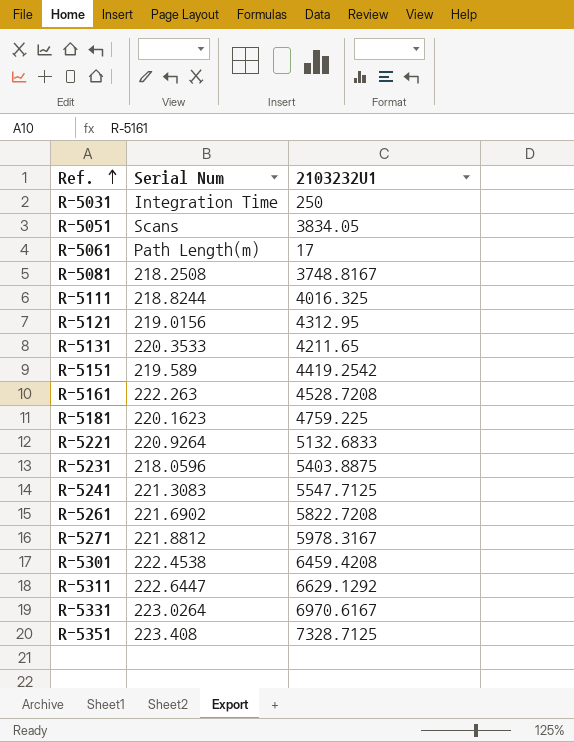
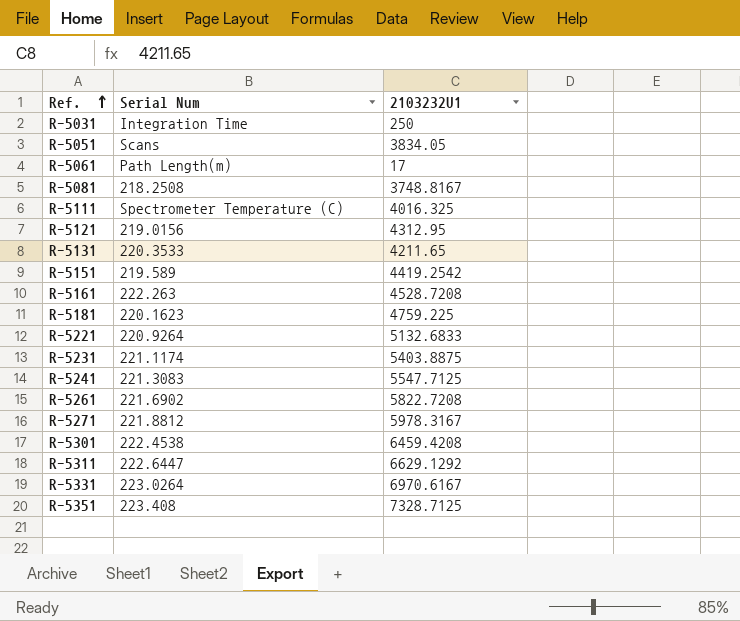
R-5111 | Serial Num: 218.8244 -> Spectrometer Temperature (C)
R-5231 | Serial Num: 218.0596 -> 221.1174

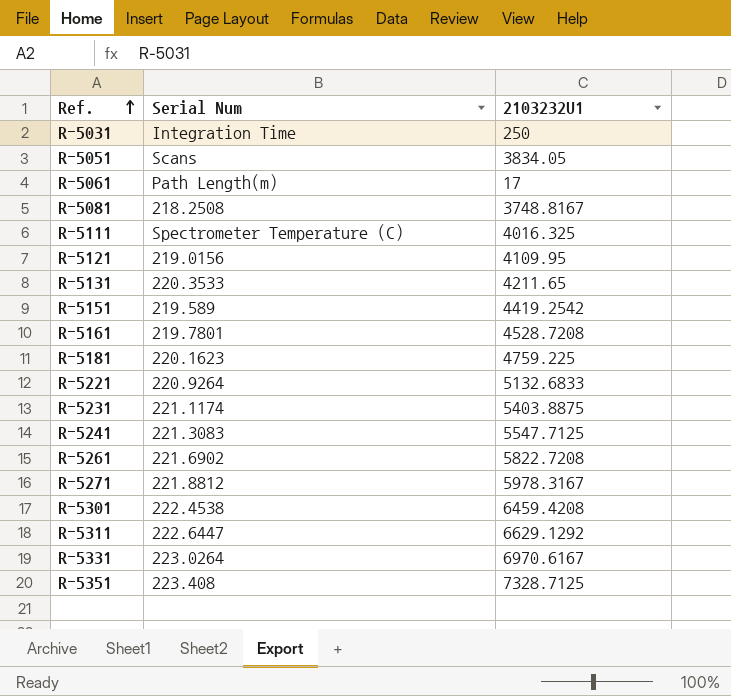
R-5121 | 2103232U1: 4312.95 -> 4109.95
R-5161 | Serial Num: 222.263 -> 219.7801

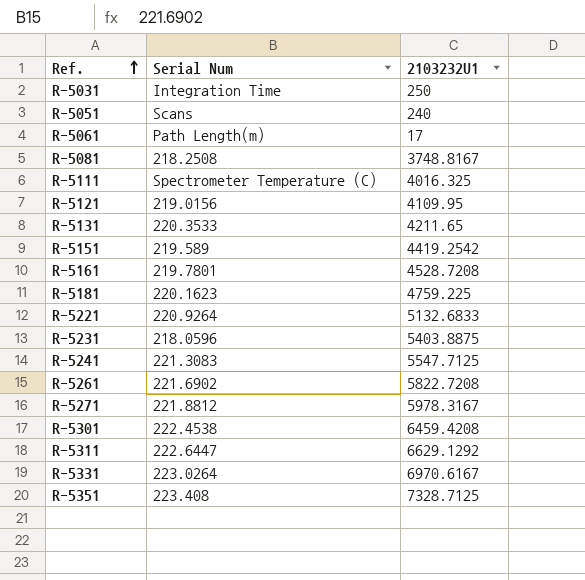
R-5051 | 2103232U1: 3834.05 -> 240
R-5231 | Serial Num: 221.1174 -> 218.0596

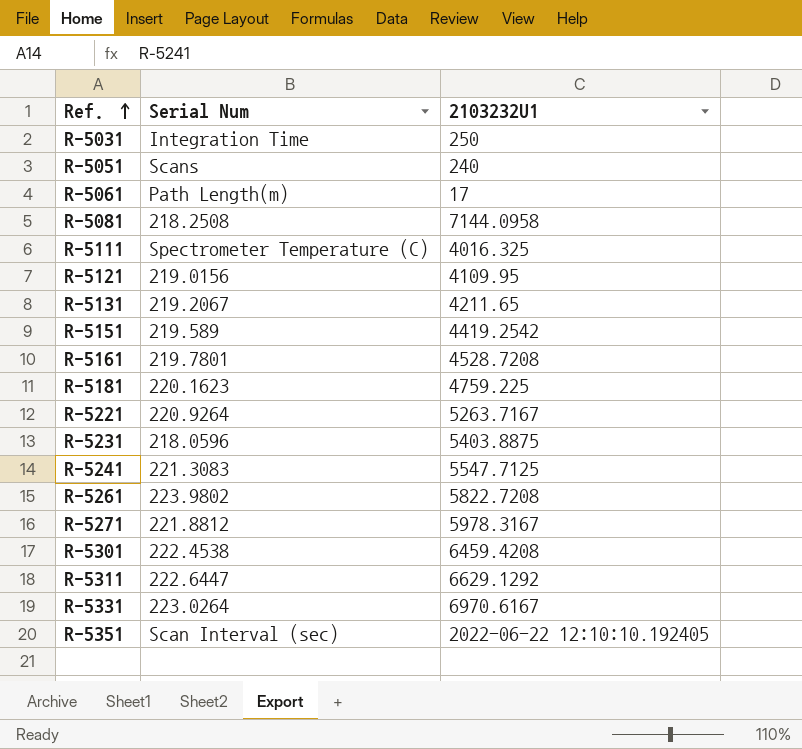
R-5081 | 2103232U1: 3748.8167 -> 7144.0958
R-5131 | Serial Num: 220.3533 -> 219.2067
R-5221 | 2103232U1: 5132.6833 -> 5263.7167
R-5261 | Serial Num: 221.6902 -> 223.9802
R-5351 | Serial Num: 223.408 -> Scan Interval (sec)
R-5351 | 2103232U1: 7328.7125 -> 2022-06-22 12:10:10.192405

